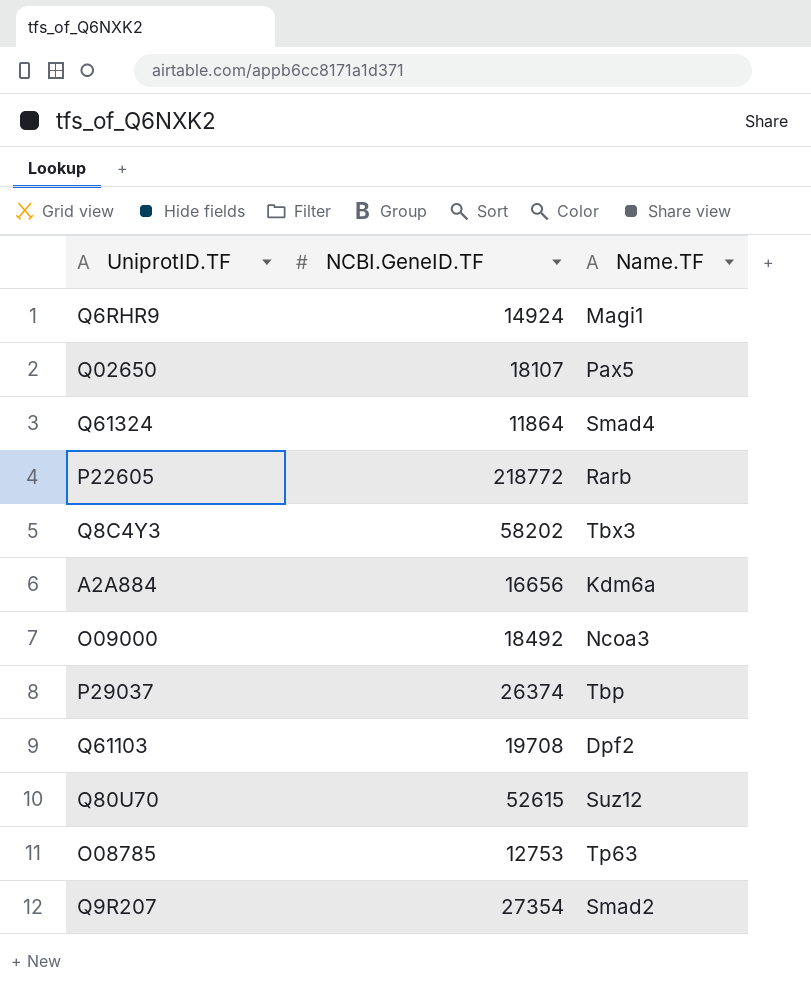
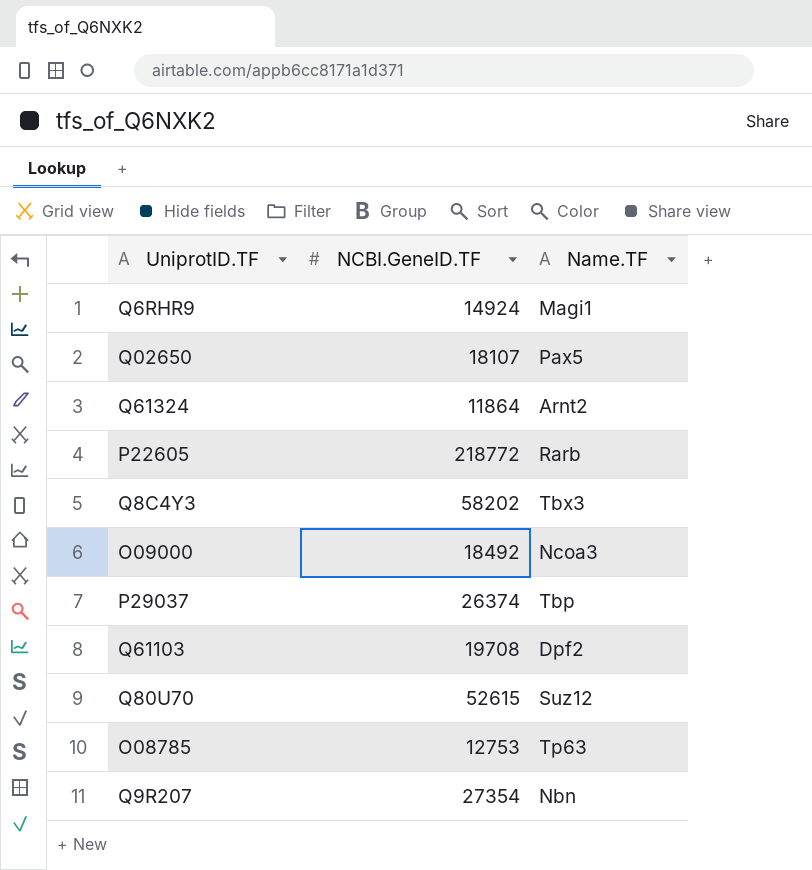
row A2A884: 16656 | Kdm6a -> none
Q61324 | Name.TF: Smad4 -> Arnt2
Q9R207 | Name.TF: Smad2 -> Nbn

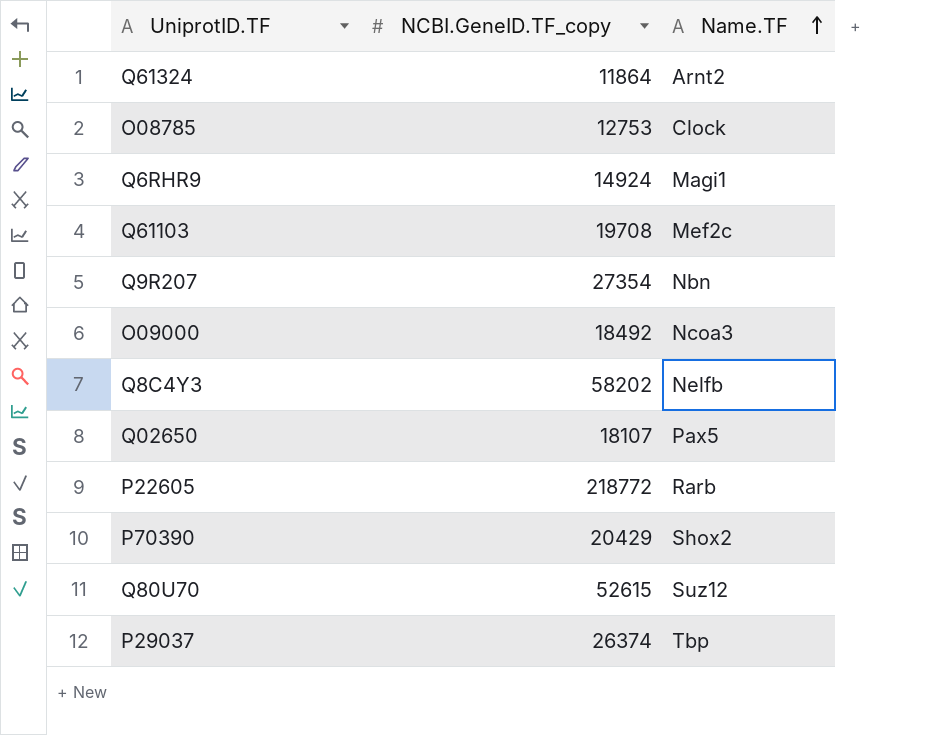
row order: none -> Name.TF ascending
column name: NCBI.GeneID.TF -> NCBI.GeneID.TF_copy
O08785 | Name.TF: Tp63 -> Clock
Q61103 | Name.TF: Dpf2 -> Mef2c
Q8C4Y3 | Name.TF: Tbx3 -> Nelfb
row P70390: none -> 20429 | Shox2

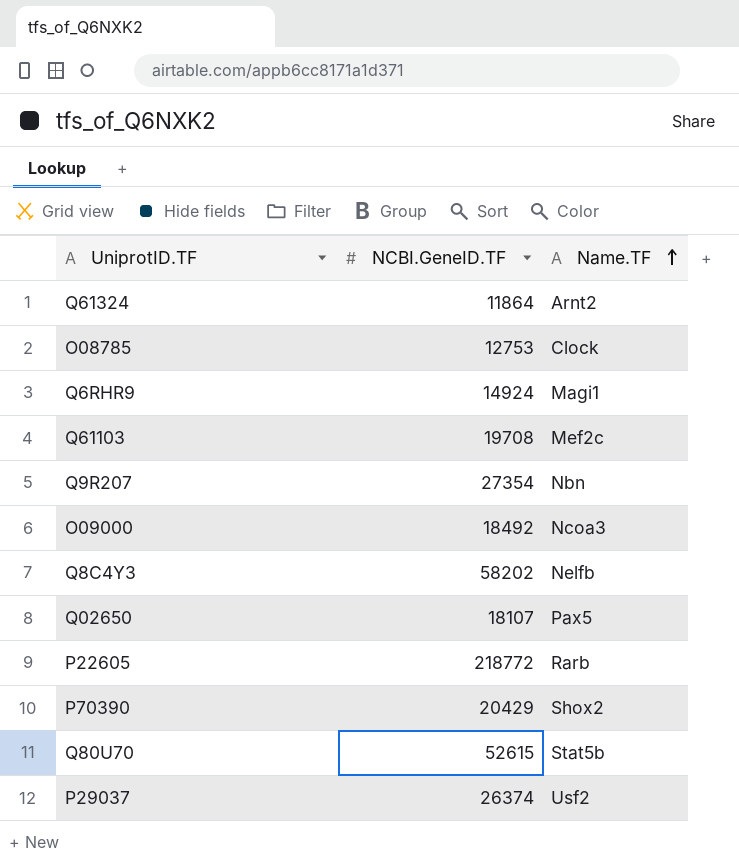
column name: NCBI.GeneID.TF_copy -> NCBI.GeneID.TF
Q80U70 | Name.TF: Suz12 -> Stat5b
P29037 | Name.TF: Tbp -> Usf2

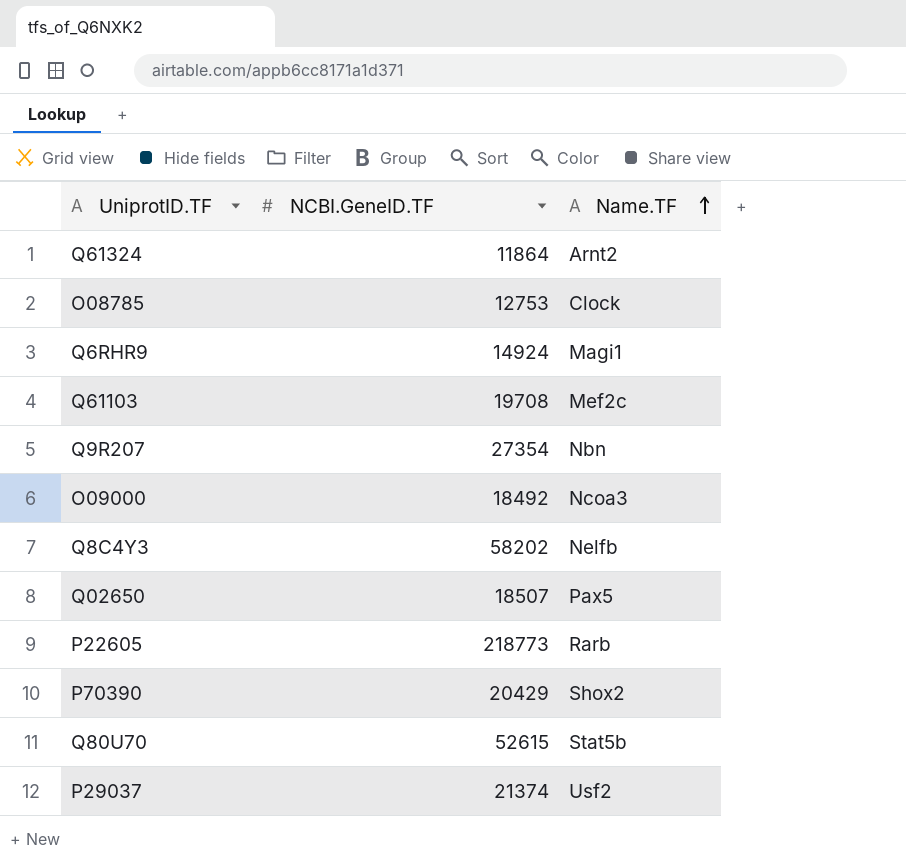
Q02650 | NCBI.GeneID.TF: 18107 -> 18507
P22605 | NCBI.GeneID.TF: 218772 -> 218773
P29037 | NCBI.GeneID.TF: 26374 -> 21374

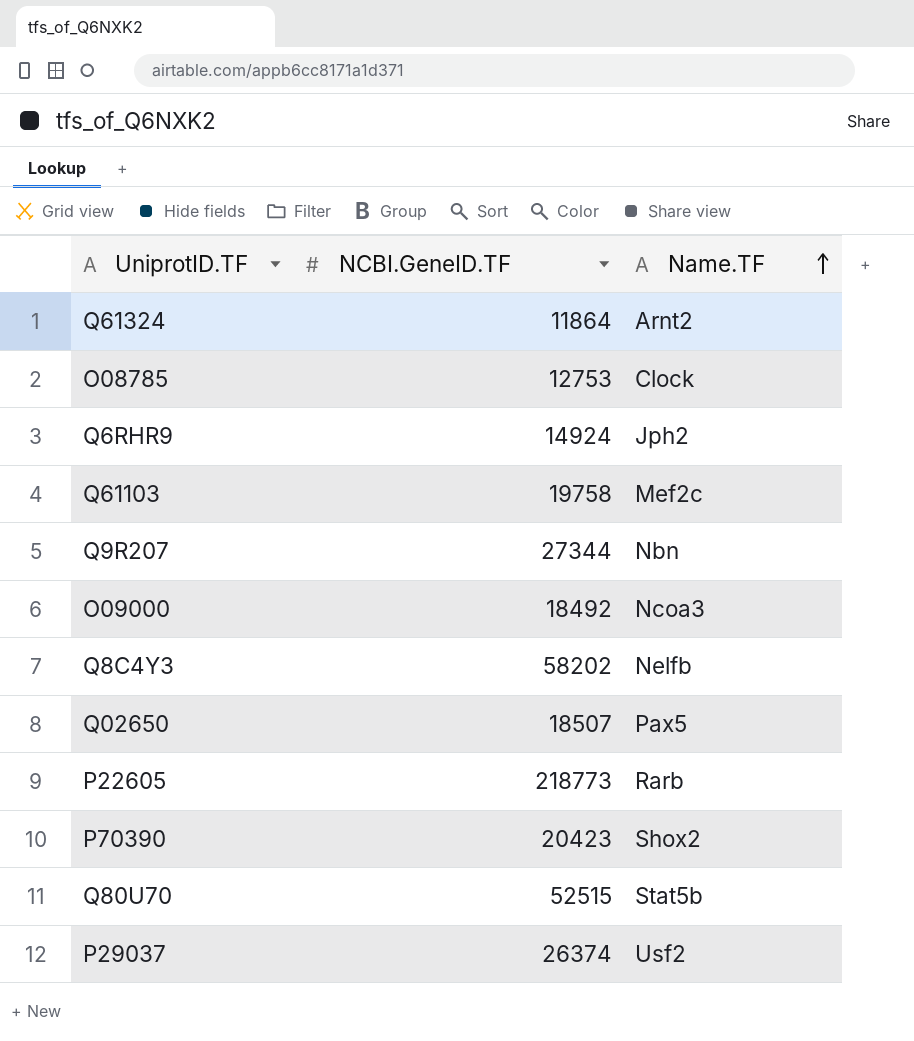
Q6RHR9 | Name.TF: Magi1 -> Jph2
Q61103 | NCBI.GeneID.TF: 19708 -> 19758
Q9R207 | NCBI.GeneID.TF: 27354 -> 27344
P70390 | NCBI.GeneID.TF: 20429 -> 20423
Q80U70 | NCBI.GeneID.TF: 52615 -> 52515
P29037 | NCBI.GeneID.TF: 21374 -> 26374

